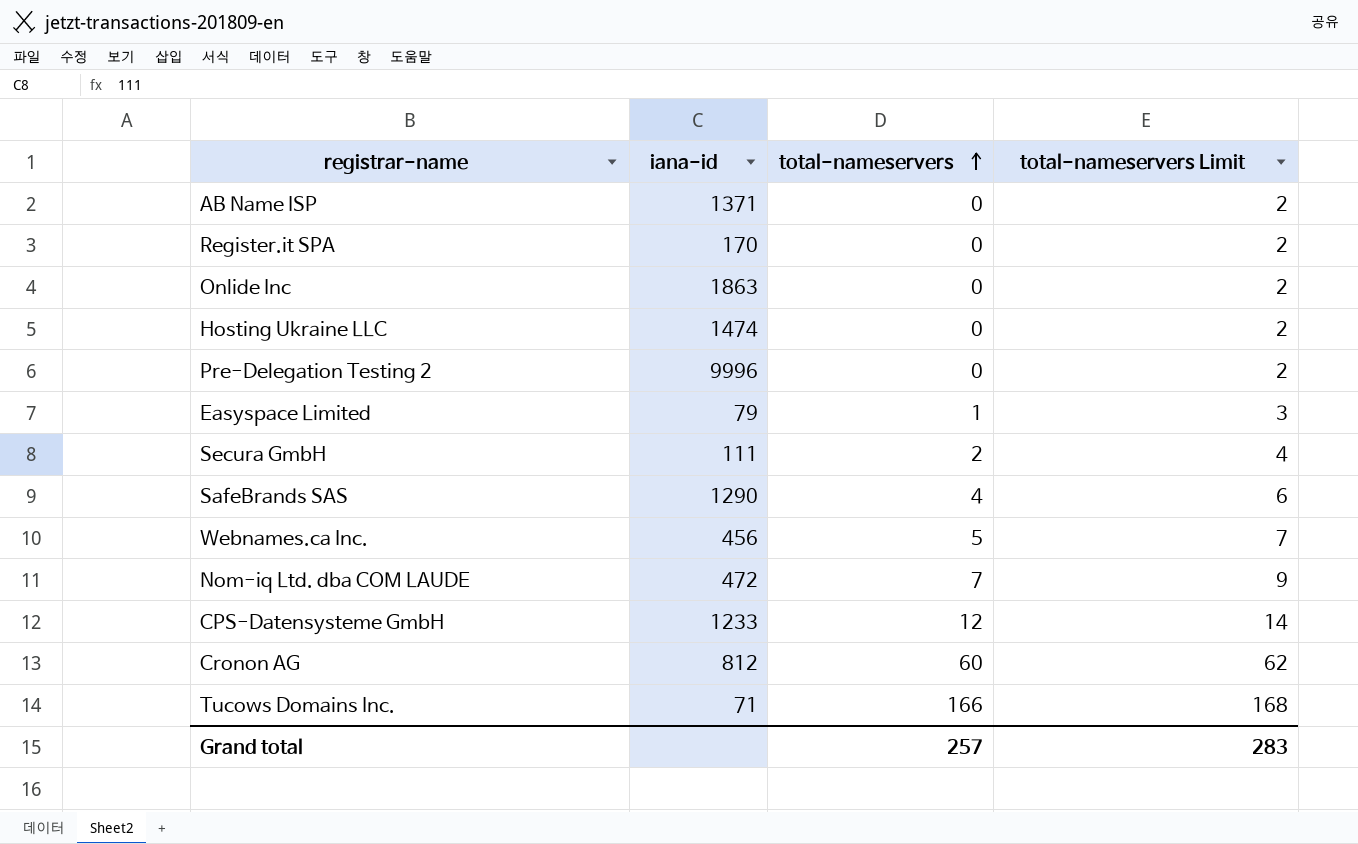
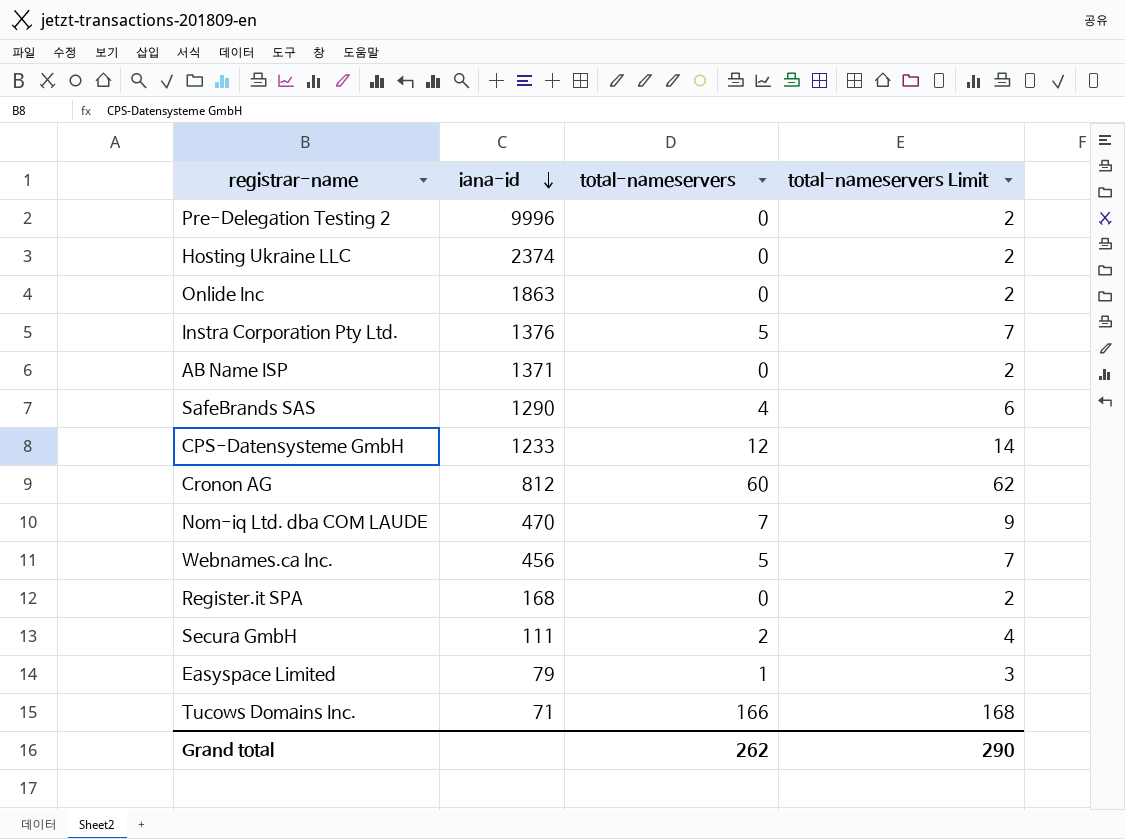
row order: total-nameservers ascending -> iana-id descending
Hosting Ukraine LLC | iana-id: 1474 -> 2374
row Instra Corporation Pty Ltd.: none -> 1376 | 5 | 7
Nom-iq Ltd. dba COM LAUDE | iana-id: 472 -> 470
Register.it SPA | iana-id: 170 -> 168
Grand total | total-nameservers: 257 -> 262
Grand total | total-nameservers Limit: 283 -> 290

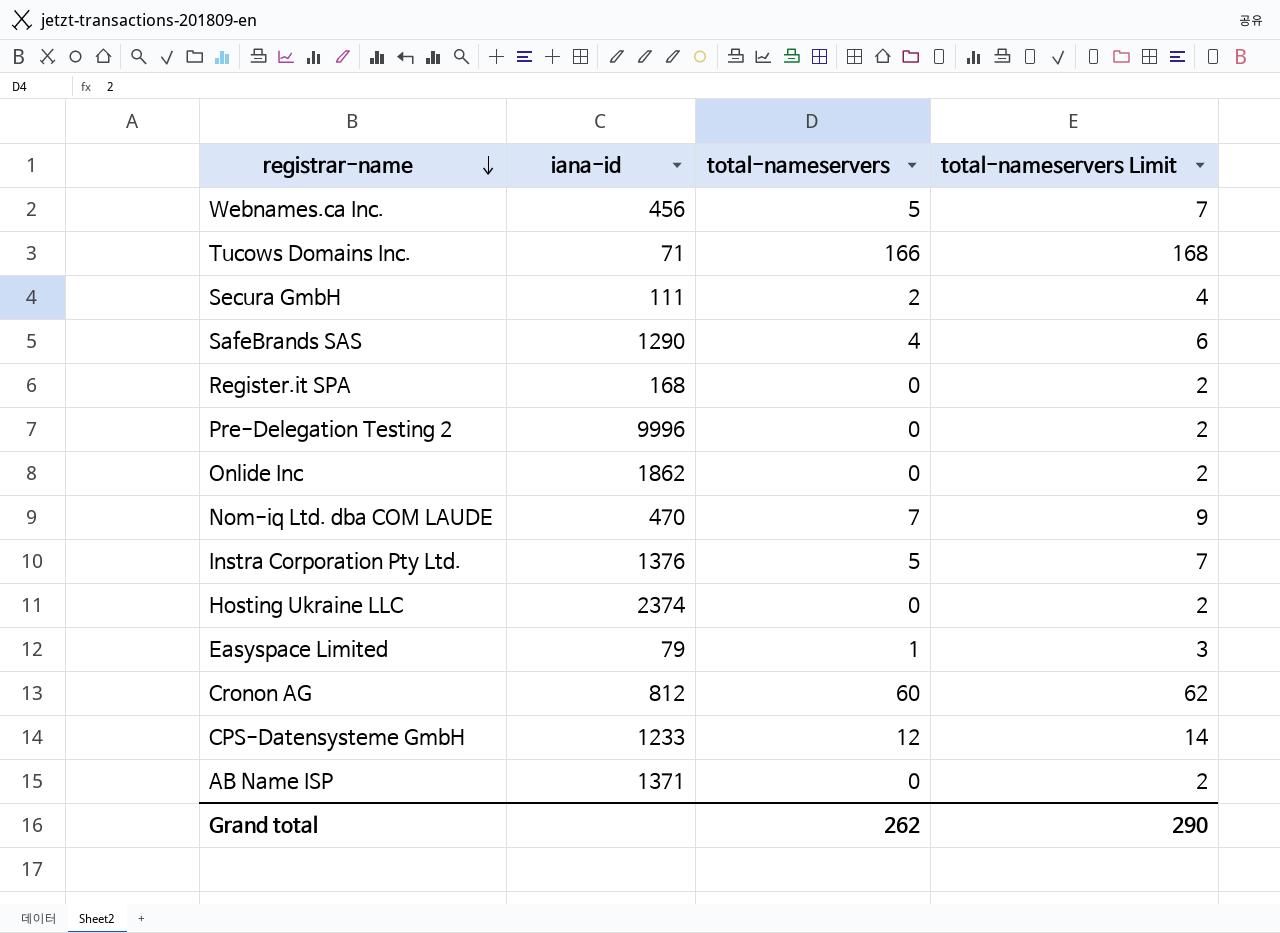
row order: iana-id descending -> registrar-name descending
Onlide Inc | iana-id: 1863 -> 1862

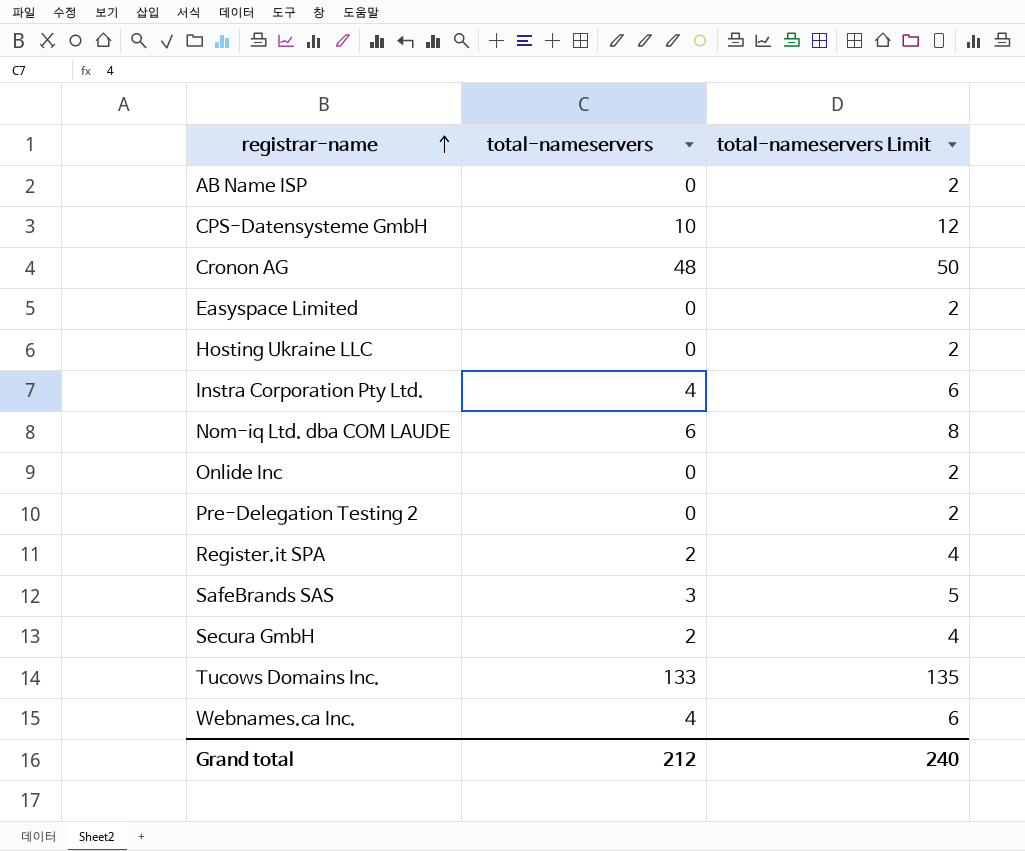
row order: registrar-name descending -> registrar-name ascending
column iana-id | position: 2 -> none
CPS-Datensysteme GmbH | total-nameservers: 12 -> 10
CPS-Datensysteme GmbH | total-nameservers Limit: 14 -> 12
Cronon AG | total-nameservers: 60 -> 48
Cronon AG | total-nameservers Limit: 62 -> 50
Easyspace Limited | total-nameservers: 1 -> 0
Easyspace Limited | total-nameservers Limit: 3 -> 2
Instra Corporation Pty Ltd. | total-nameservers: 5 -> 4
Instra Corporation Pty Ltd. | total-nameservers Limit: 7 -> 6
Nom-iq Ltd. dba COM LAUDE | total-nameservers: 7 -> 6
Nom-iq Ltd. dba COM LAUDE | total-nameservers Limit: 9 -> 8
Register.it SPA | total-nameservers: 0 -> 2
Register.it SPA | total-nameservers Limit: 2 -> 4
SafeBrands SAS | total-nameservers: 4 -> 3
SafeBrands SAS | total-nameservers Limit: 6 -> 5
Tucows Domains Inc. | total-nameservers: 166 -> 133
Tucows Domains Inc. | total-nameservers Limit: 168 -> 135
Webnames.ca Inc. | total-nameservers: 5 -> 4
Webnames.ca Inc. | total-nameservers Limit: 7 -> 6
Grand total | total-nameservers: 262 -> 212
Grand total | total-nameservers Limit: 290 -> 240

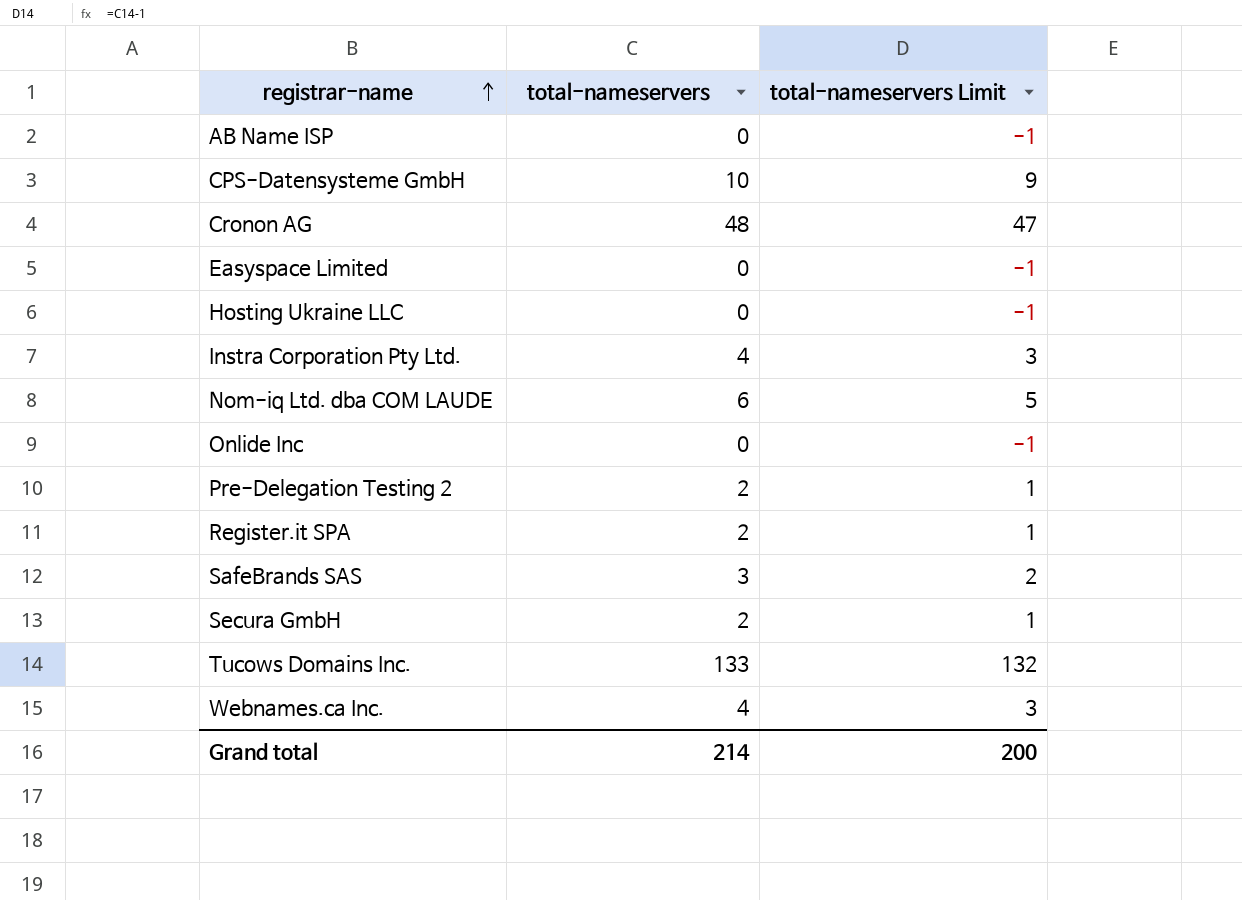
column total-nameservers Limit | formula: [total-nameservers] + 2 -> [total-nameservers] - 1
Pre-Delegation Testing 2 | total-nameservers: 0 -> 2
Grand total | total-nameservers: 212 -> 214
Grand total | total-nameservers Limit: 240 -> 200

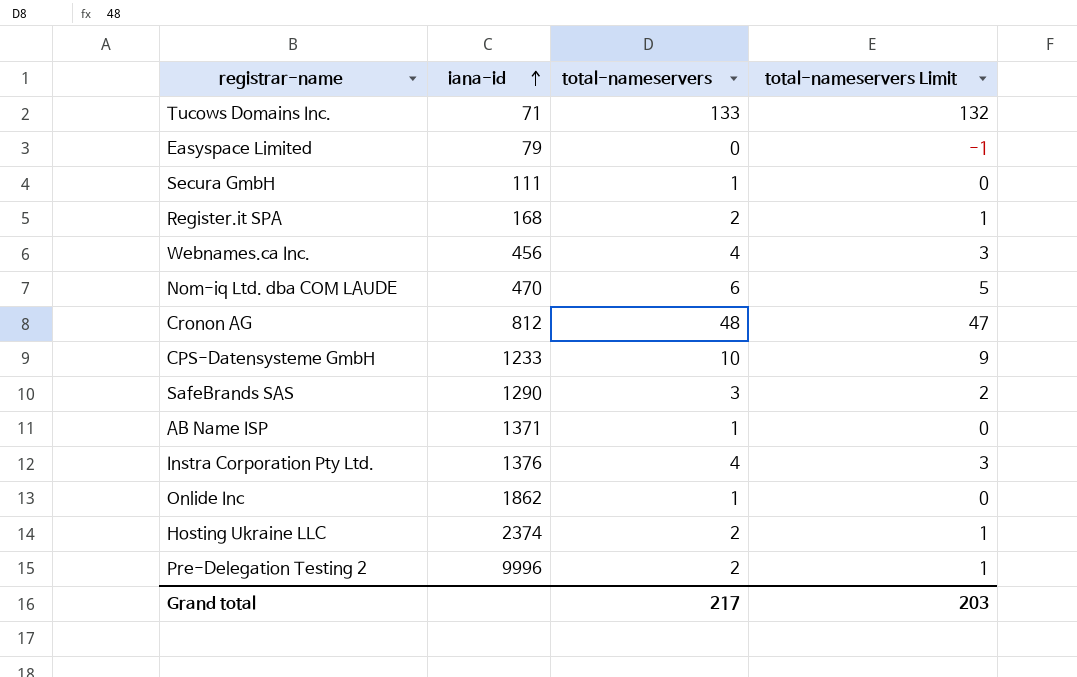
row order: registrar-name ascending -> iana-id ascending
column iana-id | position: none -> 2
Secura GmbH | total-nameservers: 2 -> 1
Secura GmbH | total-nameservers Limit: 1 -> 0
AB Name ISP | total-nameservers: 0 -> 1
AB Name ISP | total-nameservers Limit: -1 -> 0
Onlide Inc | total-nameservers: 0 -> 1
Onlide Inc | total-nameservers Limit: -1 -> 0
Hosting Ukraine LLC | total-nameservers: 0 -> 2
Hosting Ukraine LLC | total-nameservers Limit: -1 -> 1
Grand total | total-nameservers: 214 -> 217
Grand total | total-nameservers Limit: 200 -> 203

